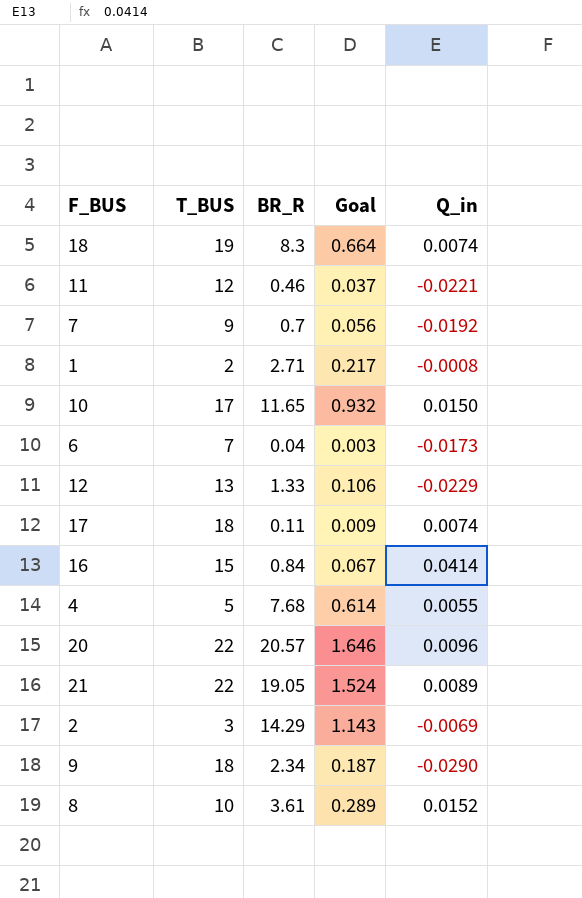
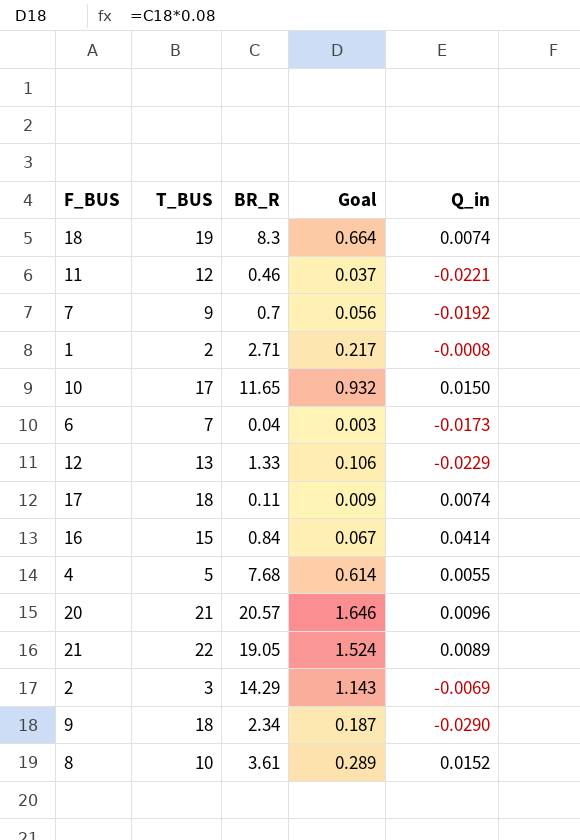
20 | T_BUS: 22 -> 21

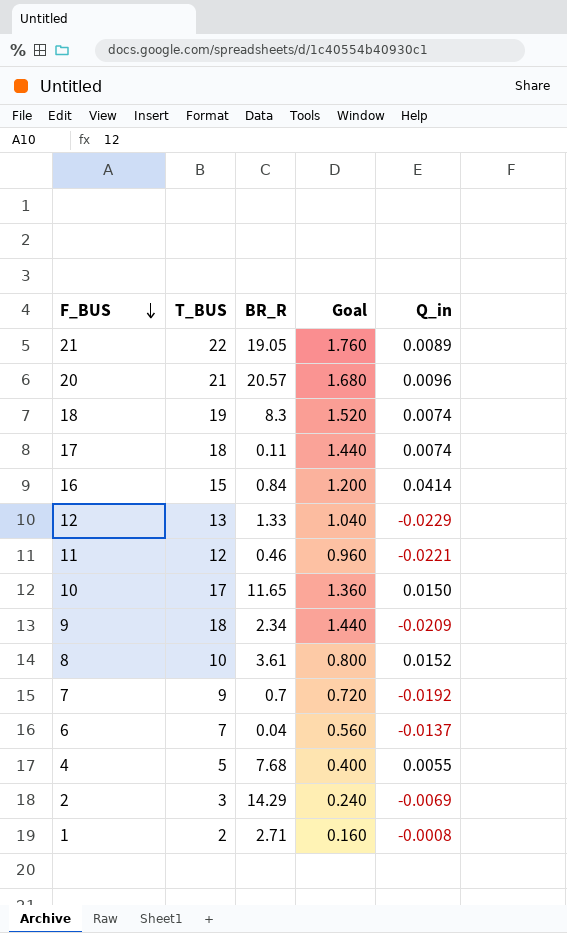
row order: none -> F_BUS descending
column Goal | formula: [BR_R] * 0.08 -> [T_BUS] * 0.08
9 | Q_in: -0.0290 -> -0.0209
6 | Q_in: -0.0173 -> -0.0137

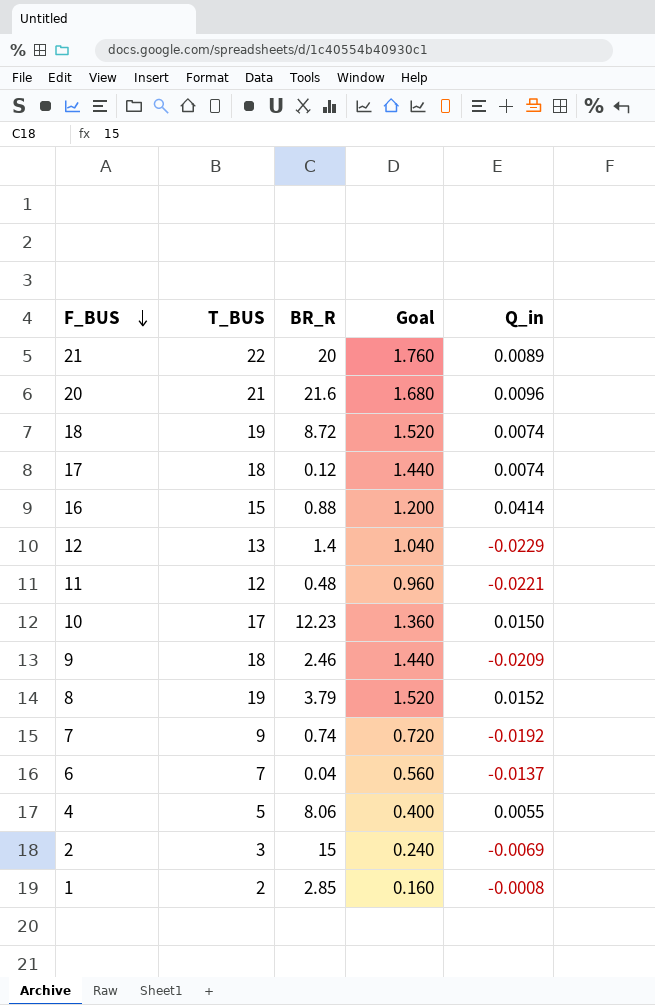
21 | BR_R: 19.05 -> 20
20 | BR_R: 20.57 -> 21.6
18 | BR_R: 8.3 -> 8.72
17 | BR_R: 0.11 -> 0.12
16 | BR_R: 0.84 -> 0.88
12 | BR_R: 1.33 -> 1.4
11 | BR_R: 0.46 -> 0.48
10 | BR_R: 11.65 -> 12.23
9 | BR_R: 2.34 -> 2.46
8 | T_BUS: 10 -> 19
8 | BR_R: 3.61 -> 3.79
8 | Goal: 0.800 -> 1.520
7 | BR_R: 0.7 -> 0.74
4 | BR_R: 7.68 -> 8.06
2 | BR_R: 14.29 -> 15
1 | BR_R: 2.71 -> 2.85

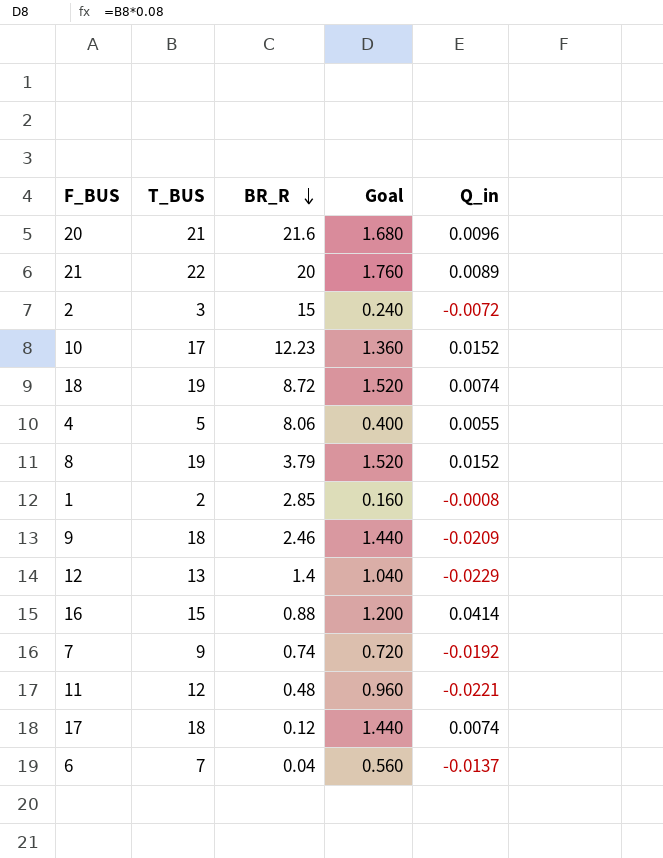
row order: F_BUS descending -> BR_R descending
2 | Q_in: -0.0069 -> -0.0072
10 | Q_in: 0.0150 -> 0.0152

